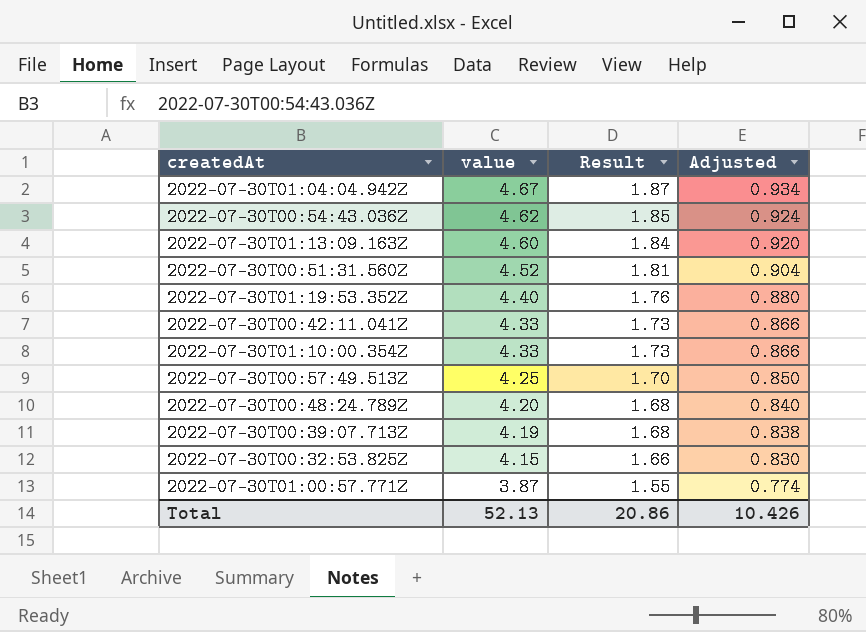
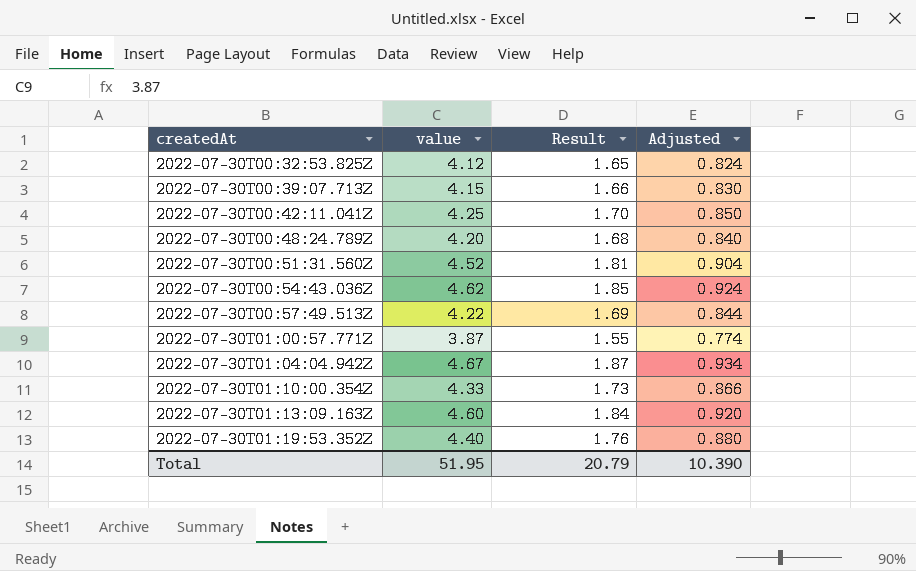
row order: value descending -> createdAt ascending
2022-07-30T00:32:53.825Z | value: 4.15 -> 4.12
2022-07-30T00:32:53.825Z | Result: 1.66 -> 1.65
2022-07-30T00:32:53.825Z | Adjusted: 0.830 -> 0.824
2022-07-30T00:39:07.713Z | value: 4.19 -> 4.15
2022-07-30T00:39:07.713Z | Result: 1.68 -> 1.66
2022-07-30T00:39:07.713Z | Adjusted: 0.838 -> 0.830
2022-07-30T00:42:11.041Z | value: 4.33 -> 4.25
2022-07-30T00:42:11.041Z | Result: 1.73 -> 1.70
2022-07-30T00:42:11.041Z | Adjusted: 0.866 -> 0.850
2022-07-30T00:57:49.513Z | value: 4.25 -> 4.22
2022-07-30T00:57:49.513Z | Result: 1.70 -> 1.69
2022-07-30T00:57:49.513Z | Adjusted: 0.850 -> 0.844
Total | value: 52.13 -> 51.95
Total | Result: 20.86 -> 20.79
Total | Adjusted: 10.426 -> 10.390

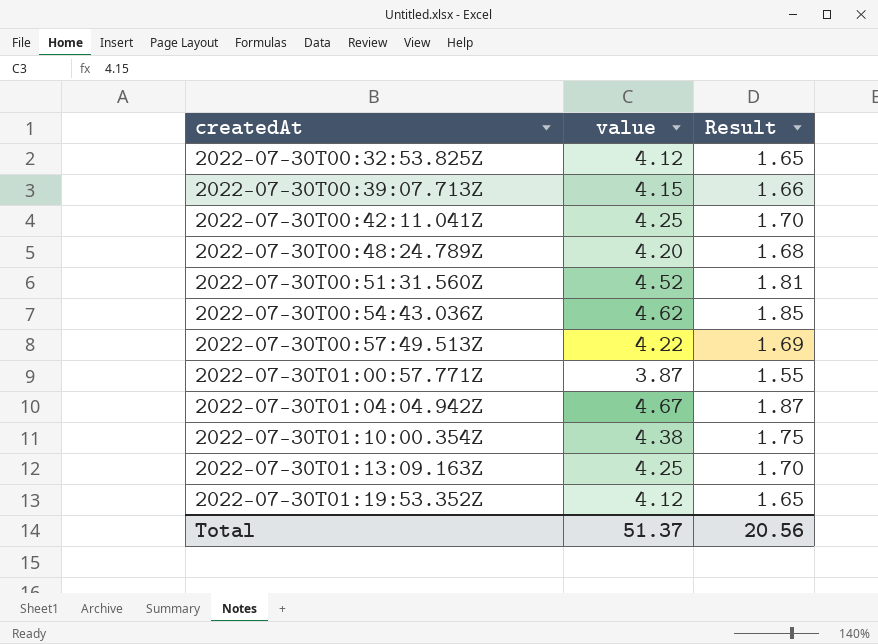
column Adjusted | formula: [value] * 0.2 -> none
2022-07-30T01:10:00.354Z | value: 4.33 -> 4.38
2022-07-30T01:10:00.354Z | Result: 1.73 -> 1.75
2022-07-30T01:13:09.163Z | value: 4.60 -> 4.25
2022-07-30T01:13:09.163Z | Result: 1.84 -> 1.70
2022-07-30T01:19:53.352Z | value: 4.40 -> 4.12
2022-07-30T01:19:53.352Z | Result: 1.76 -> 1.65
Total | value: 51.95 -> 51.37
Total | Result: 20.79 -> 20.56

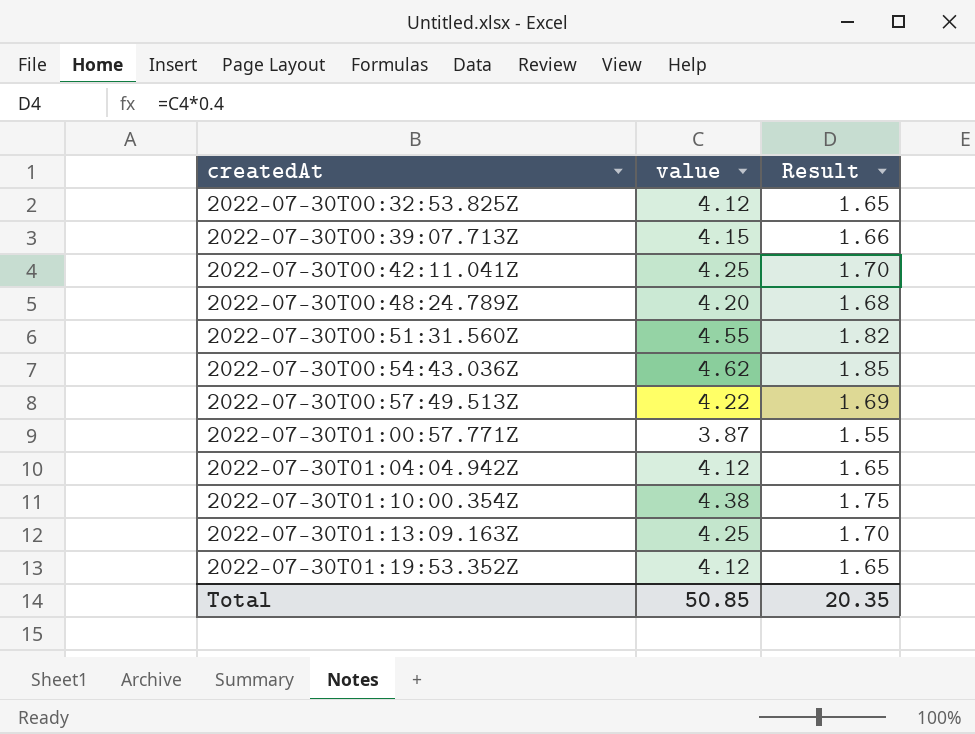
2022-07-30T00:51:31.560Z | value: 4.52 -> 4.55
2022-07-30T00:51:31.560Z | Result: 1.81 -> 1.82
2022-07-30T01:04:04.942Z | value: 4.67 -> 4.12
2022-07-30T01:04:04.942Z | Result: 1.87 -> 1.65
Total | value: 51.37 -> 50.85
Total | Result: 20.56 -> 20.35

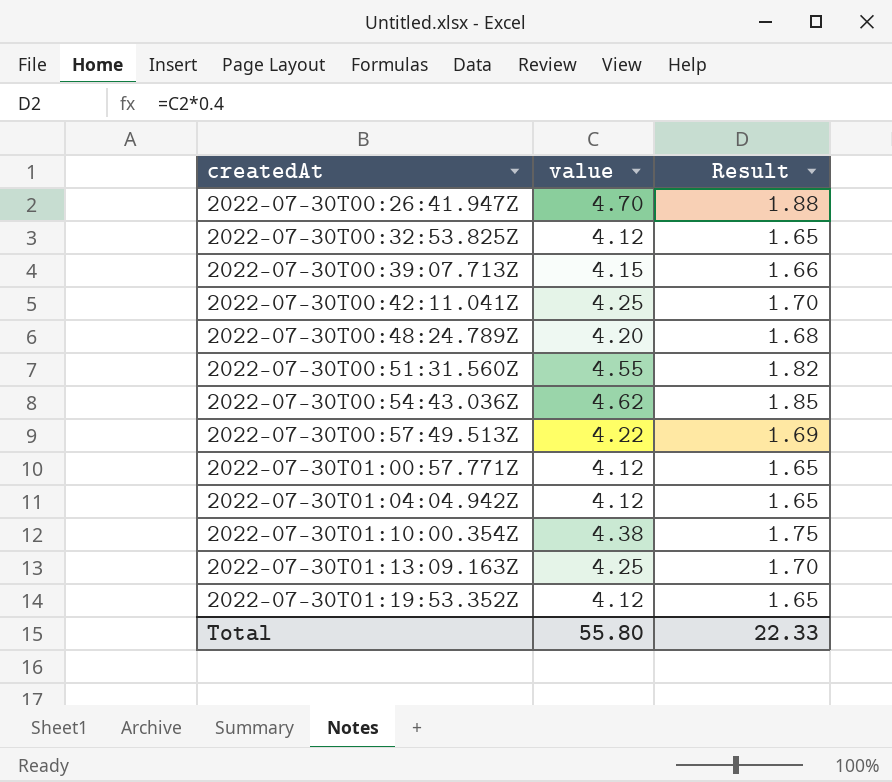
row 2022-07-30T00:26:41.947Z: none -> 4.70 | 1.88
2022-07-30T01:00:57.771Z | value: 3.87 -> 4.12
2022-07-30T01:00:57.771Z | Result: 1.55 -> 1.65
Total | value: 50.85 -> 55.80
Total | Result: 20.35 -> 22.33

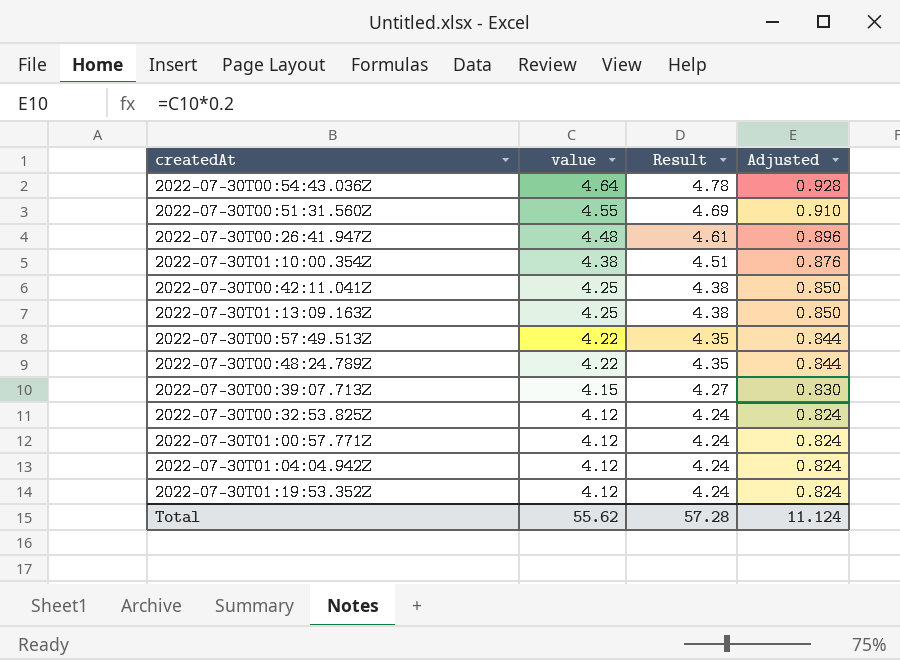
row order: createdAt ascending -> value descending
column Result | formula: [value] * 0.4 -> [value] * 1.03
column Adjusted | formula: none -> [value] * 0.2
2022-07-30T00:54:43.036Z | value: 4.62 -> 4.64
2022-07-30T00:26:41.947Z | value: 4.70 -> 4.48
2022-07-30T00:48:24.789Z | value: 4.20 -> 4.22
Total | value: 55.80 -> 55.62
Total | Result: 22.33 -> 57.28

